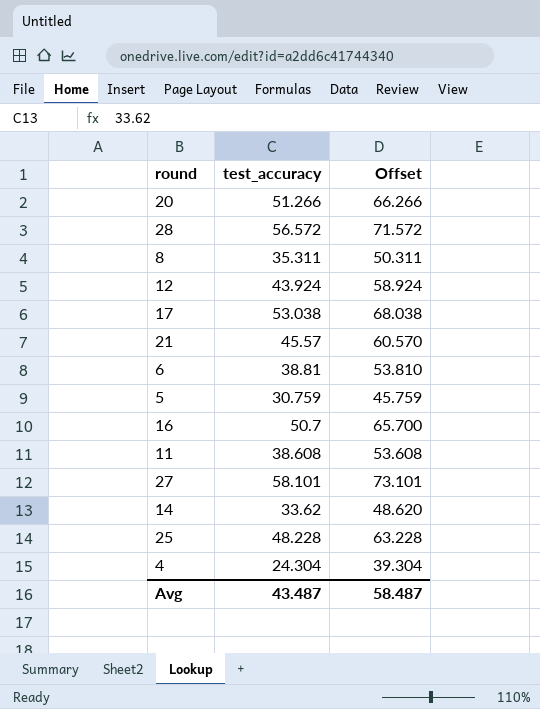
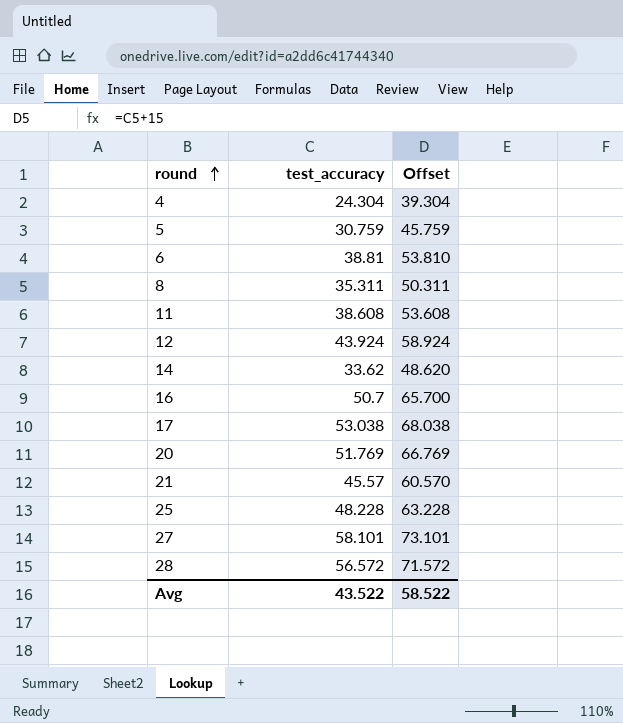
row order: none -> round ascending
20 | test_accuracy: 51.266 -> 51.769
20 | Offset: 66.266 -> 66.769
Avg | test_accuracy: 43.487 -> 43.522
Avg | Offset: 58.487 -> 58.522

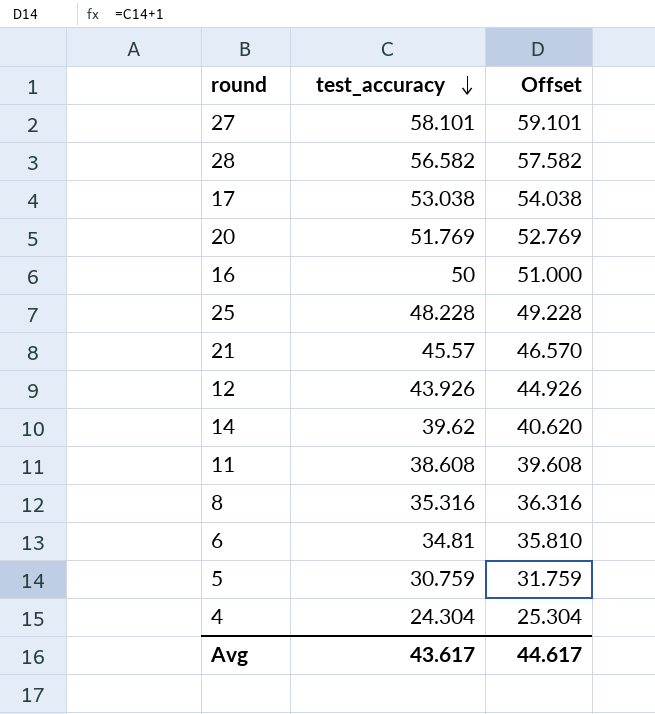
row order: round ascending -> test_accuracy descending
column Offset | formula: [test_accuracy] + 15 -> [test_accuracy] + 1
28 | test_accuracy: 56.572 -> 56.582
16 | test_accuracy: 50.7 -> 50
12 | test_accuracy: 43.924 -> 43.926
14 | test_accuracy: 33.62 -> 39.62
8 | test_accuracy: 35.311 -> 35.316
6 | test_accuracy: 38.81 -> 34.81
Avg | test_accuracy: 43.522 -> 43.617
Avg | Offset: 58.522 -> 44.617

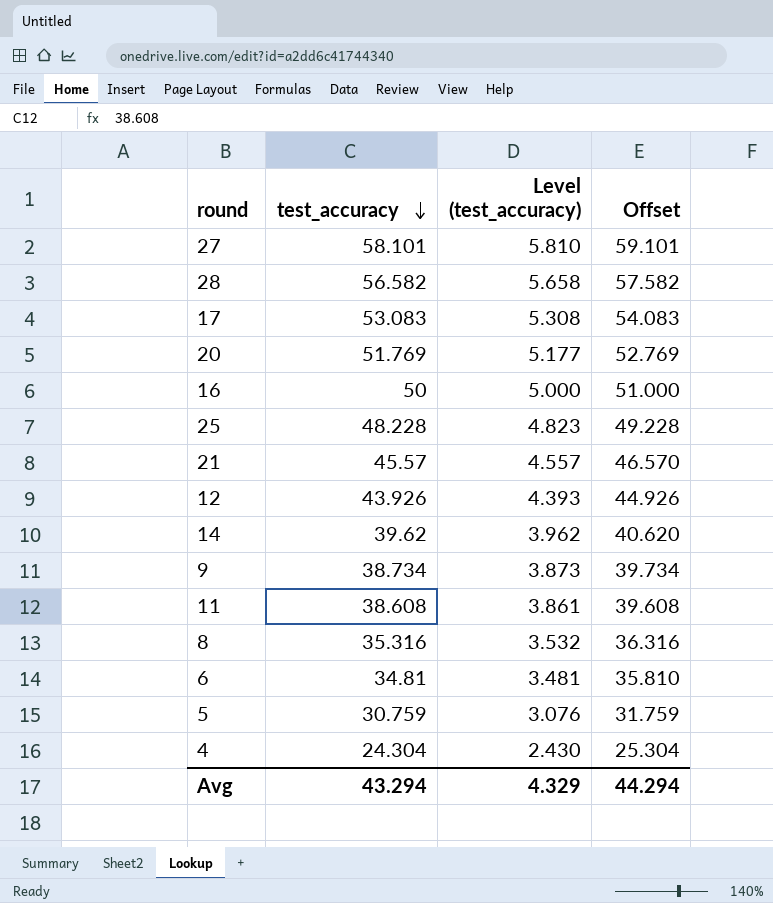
column Level (test_accuracy) | formula: none -> [test_accuracy] * 0.1
17 | test_accuracy: 53.038 -> 53.083
17 | Offset: 54.038 -> 54.083
row 9: none -> 38.734 | 3.873 | 39.734
Avg | test_accuracy: 43.617 -> 43.294
Avg | Offset: 44.617 -> 44.294

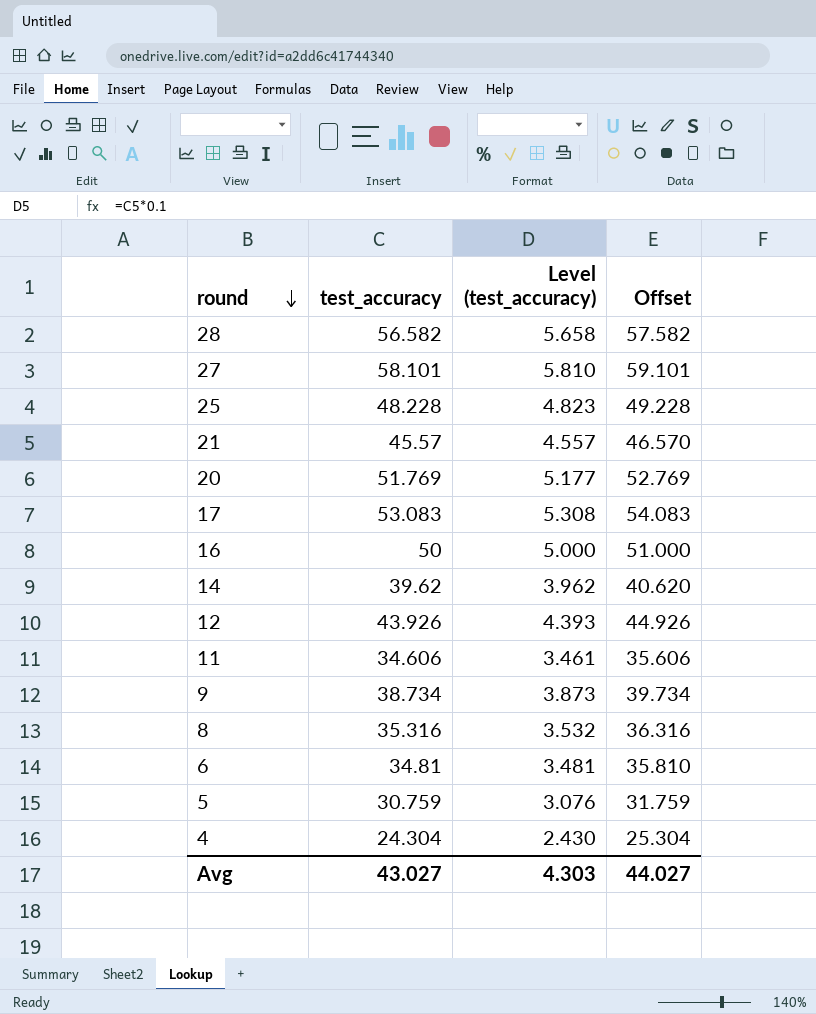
row order: test_accuracy descending -> round descending
11 | test_accuracy: 38.608 -> 34.606
11 | Level (test_accuracy): 3.861 -> 3.461
11 | Offset: 39.608 -> 35.606
Avg | test_accuracy: 43.294 -> 43.027
Avg | Level (test_accuracy): 4.329 -> 4.303
Avg | Offset: 44.294 -> 44.027

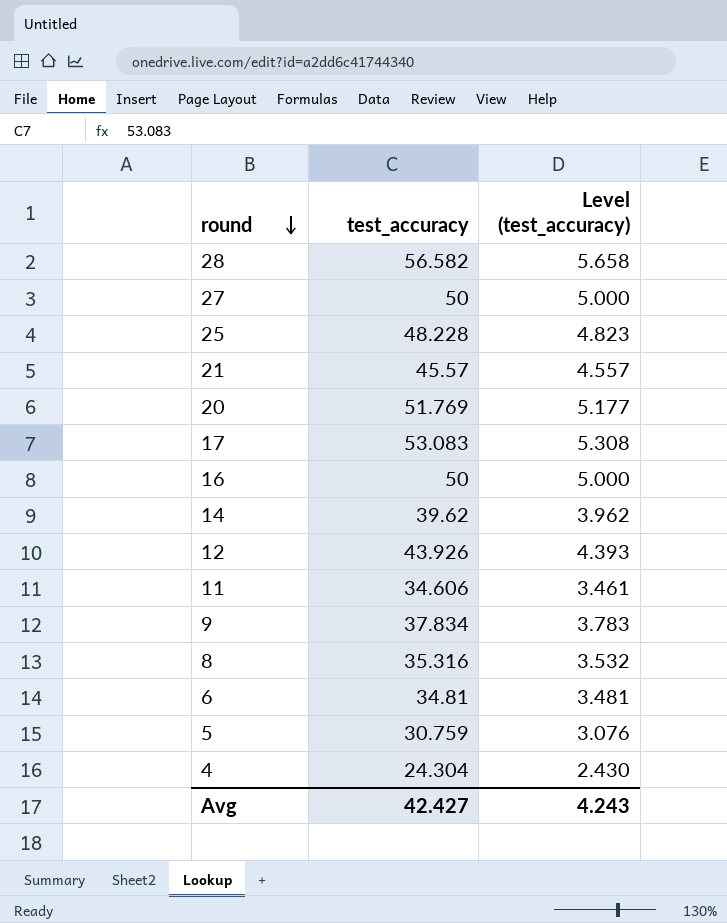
column Offset | formula: [test_accuracy] + 1 -> none
27 | test_accuracy: 58.101 -> 50
27 | Level (test_accuracy): 5.810 -> 5.000
9 | test_accuracy: 38.734 -> 37.834
9 | Level (test_accuracy): 3.873 -> 3.783
Avg | test_accuracy: 43.027 -> 42.427
Avg | Level (test_accuracy): 4.303 -> 4.243

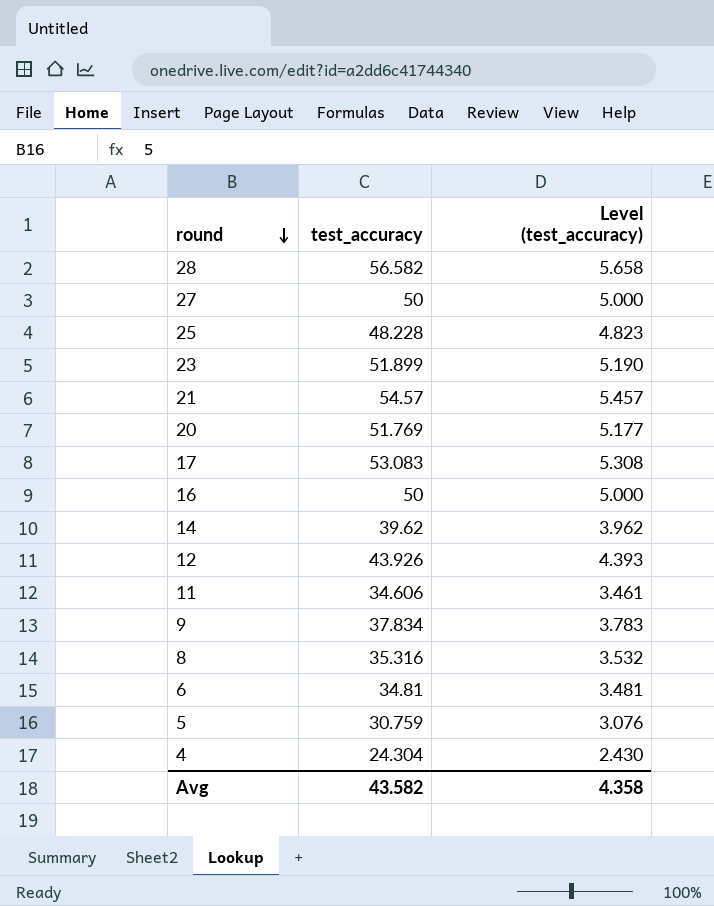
row 23: none -> 51.899 | 5.190
21 | test_accuracy: 45.57 -> 54.57
21 | Level (test_accuracy): 4.557 -> 5.457
Avg | test_accuracy: 42.427 -> 43.582
Avg | Level (test_accuracy): 4.243 -> 4.358

